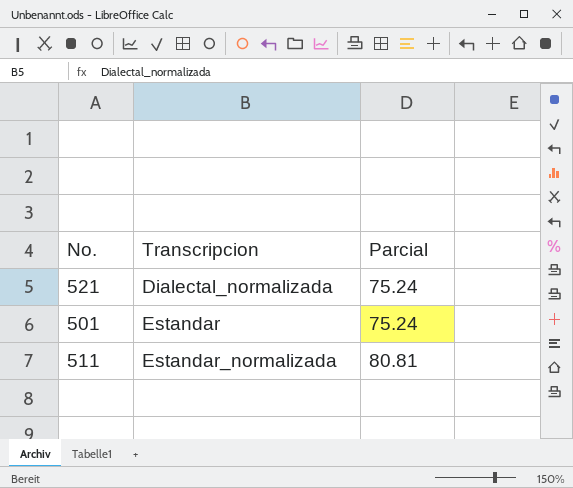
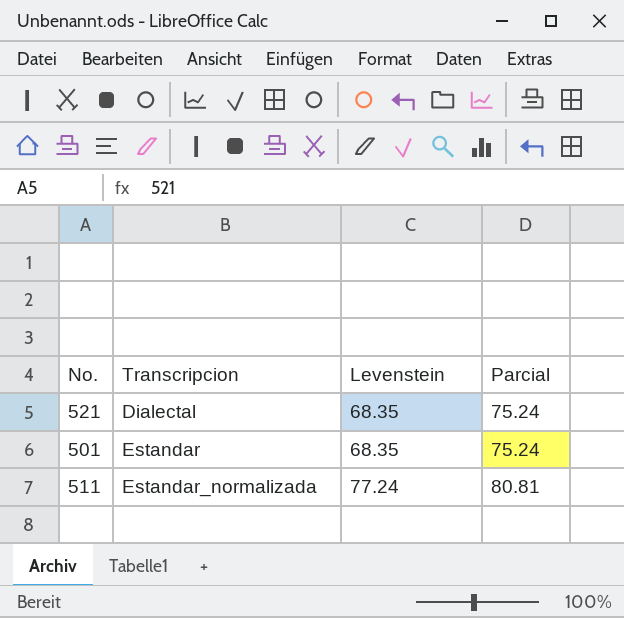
column Levenstein | position: none -> 3
521 | Transcripcion: Dialectal_normalizada -> Dialectal

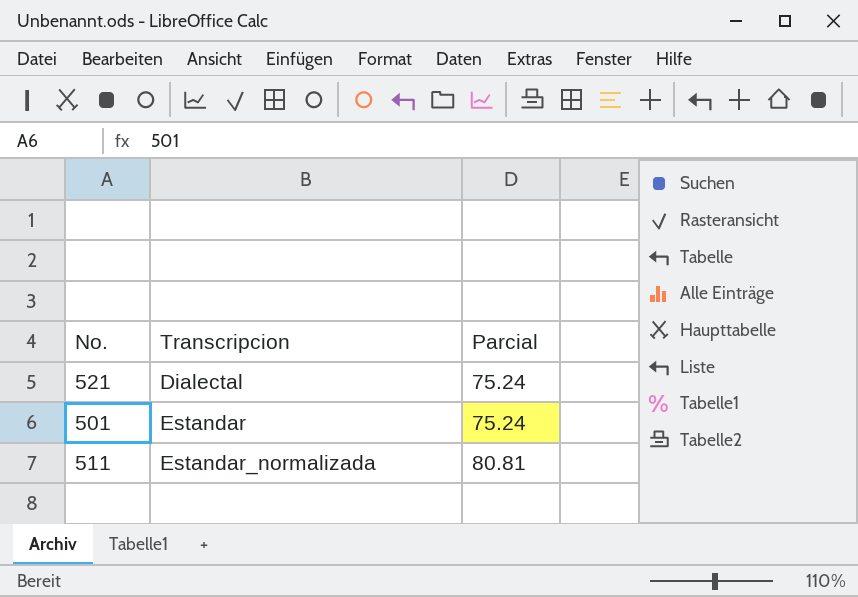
column Levenstein | position: 3 -> none

